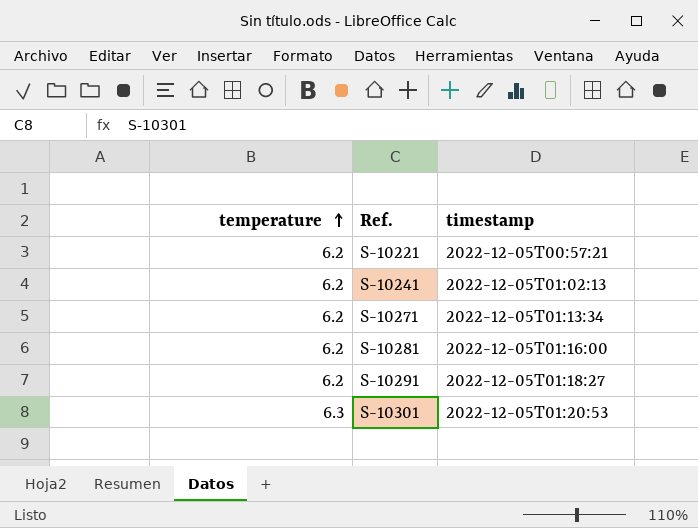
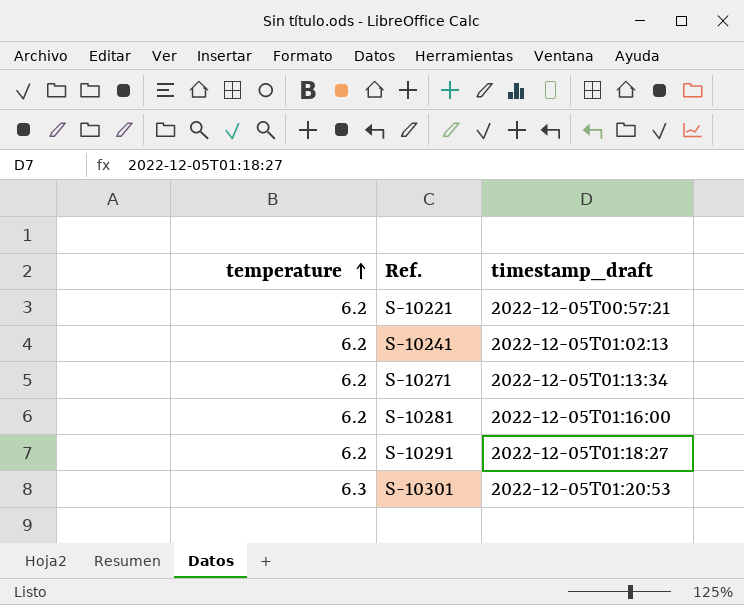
column name: timestamp -> timestamp_draft

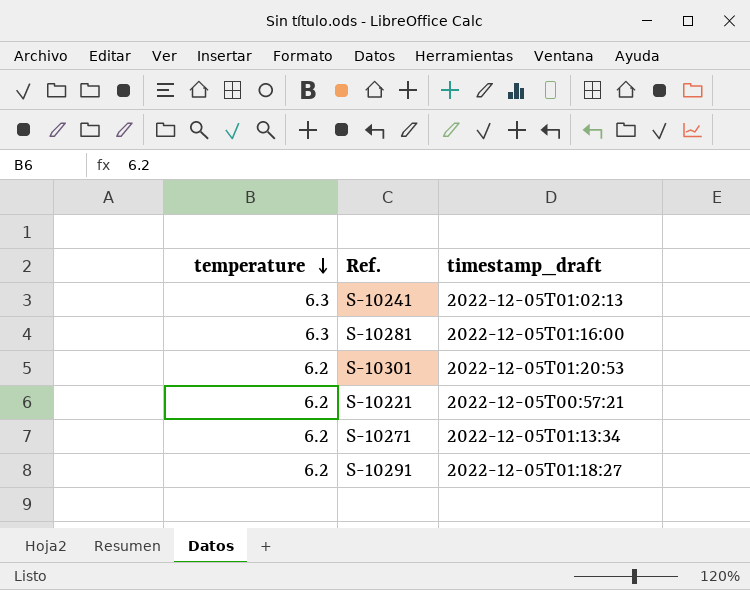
row order: temperature ascending -> temperature descending
S-10241 | temperature: 6.2 -> 6.3
S-10281 | temperature: 6.2 -> 6.3
S-10301 | temperature: 6.3 -> 6.2

